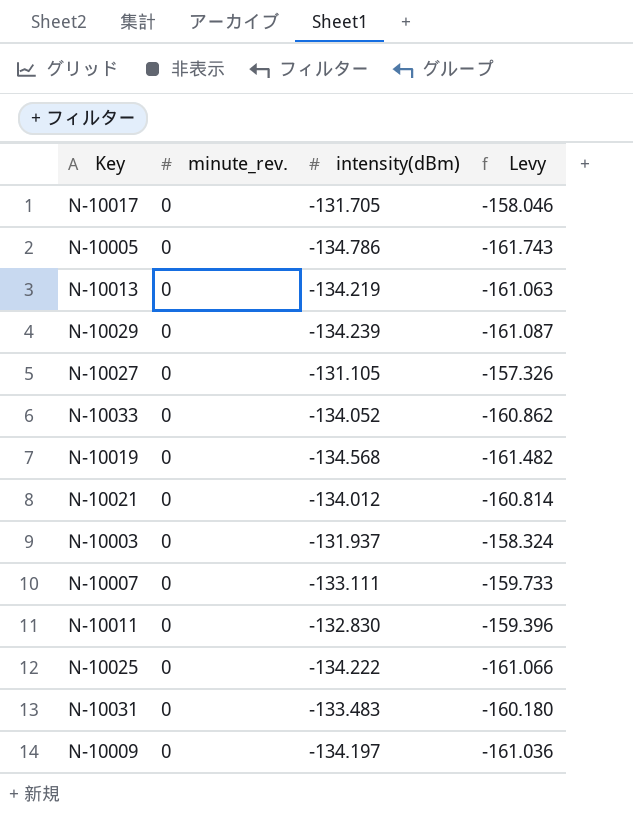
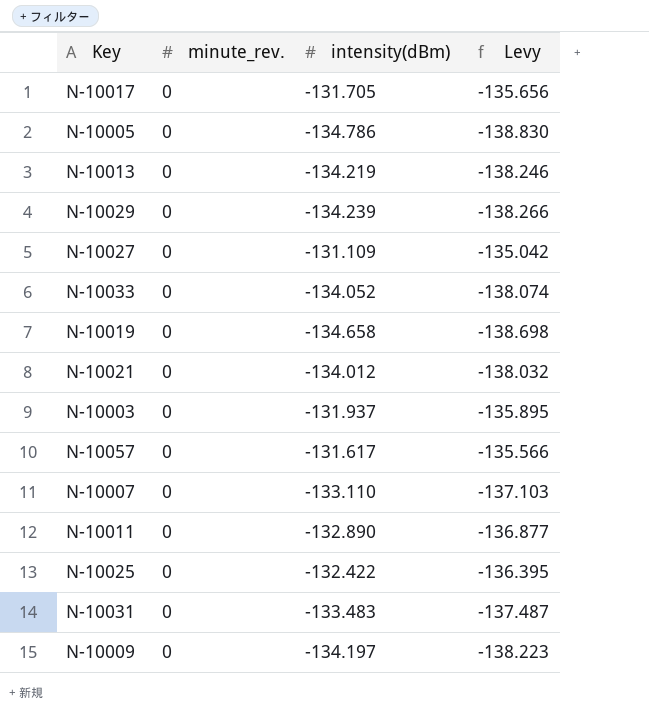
column Levy | formula: [intensity(dBm)] * 1.2 -> [intensity(dBm)] * 1.03
N-10027 | intensity(dBm): -131.105 -> -131.109
N-10019 | intensity(dBm): -134.568 -> -134.658
row N-10057: none -> 0 | -131.617 | -135.566
N-10007 | intensity(dBm): -133.111 -> -133.110
N-10011 | intensity(dBm): -132.830 -> -132.890
N-10025 | intensity(dBm): -134.222 -> -132.422

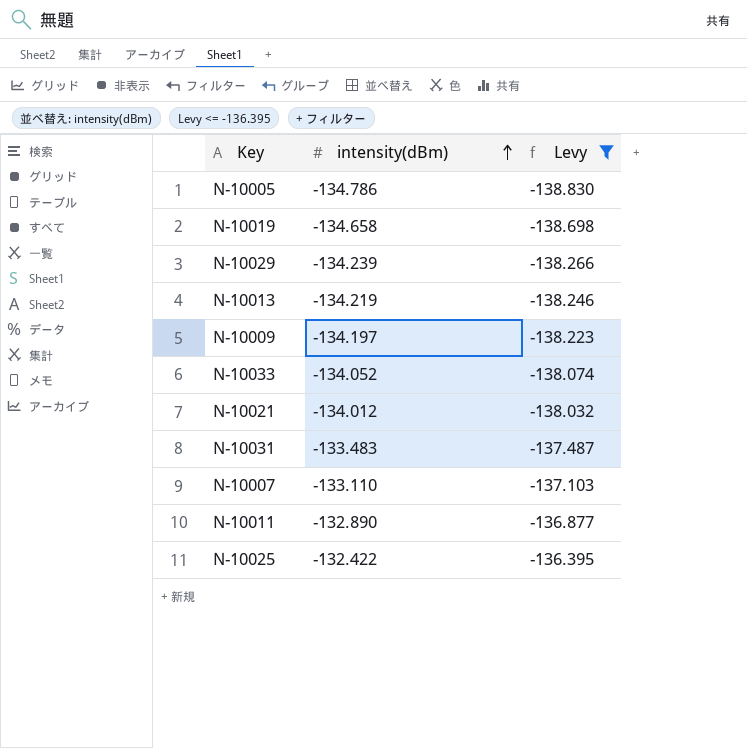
filter: none -> Levy <= -136.395
row order: none -> intensity(dBm) ascending
column minute_rev. | position: 2 -> none

